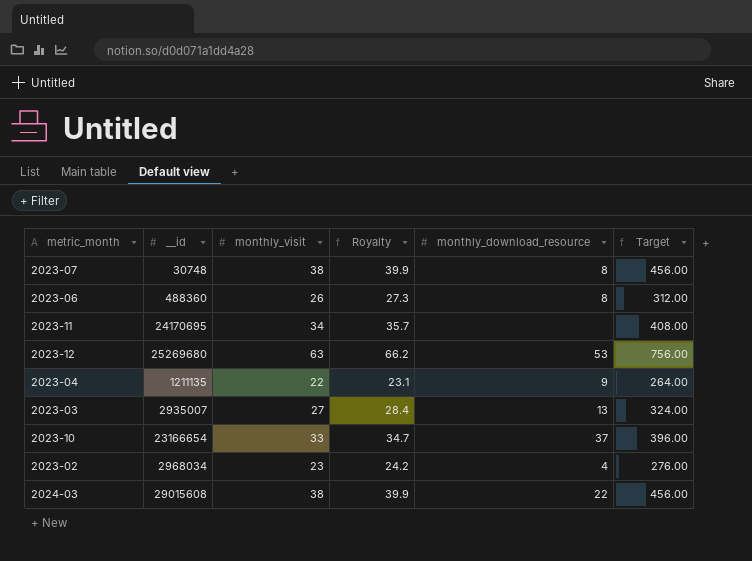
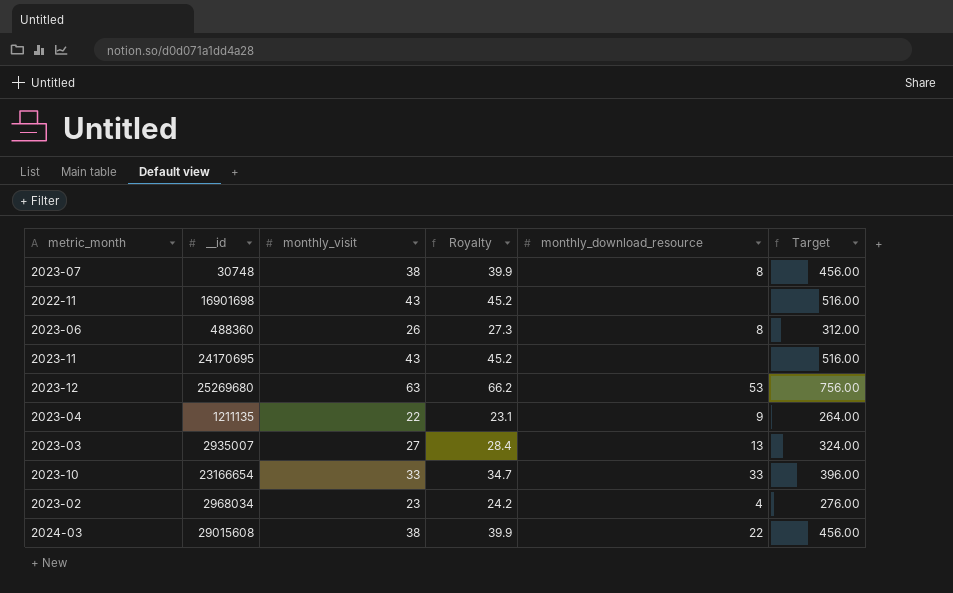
row 2022-11: none -> 16901698 | 43 | 45.2 | none | 516.00
2023-11 | monthly_visit: 34 -> 43
2023-11 | Royalty: 35.7 -> 45.2
2023-11 | Target: 408.00 -> 516.00
2023-10 | monthly_download_resource: 37 -> 33

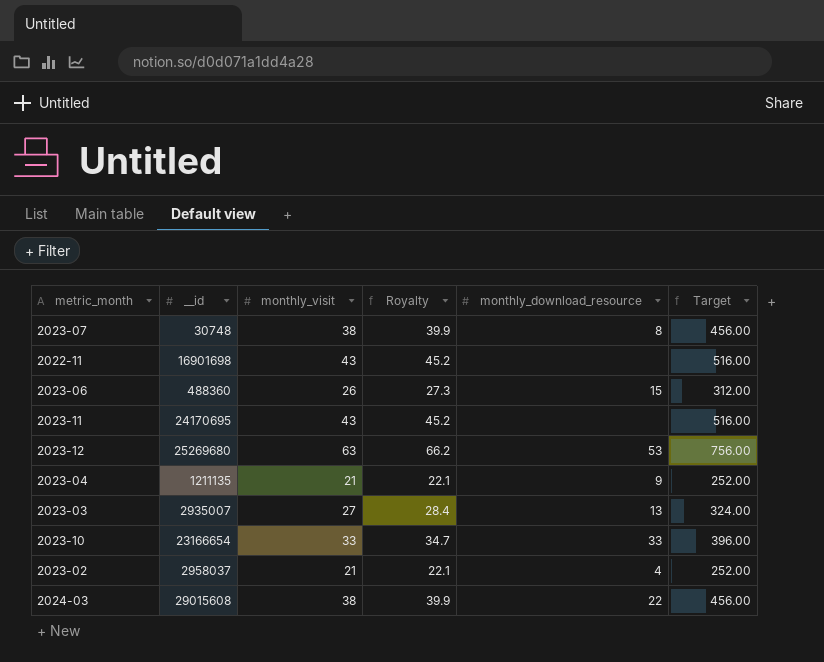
2023-06 | monthly_download_resource: 8 -> 15
2023-04 | monthly_visit: 22 -> 21
2023-04 | Royalty: 23.1 -> 22.1
2023-04 | Target: 264.00 -> 252.00
2023-02 | __id: 2968034 -> 2958037
2023-02 | monthly_visit: 23 -> 21
2023-02 | Royalty: 24.2 -> 22.1
2023-02 | Target: 276.00 -> 252.00

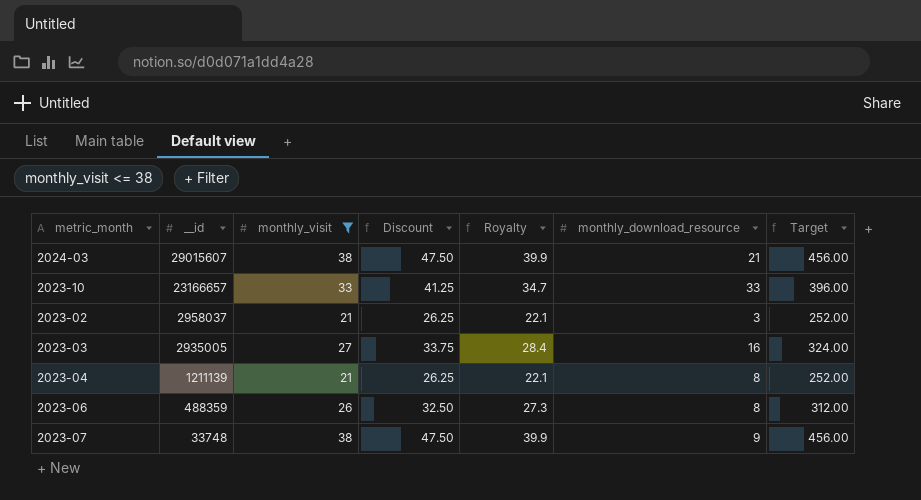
filter: none -> monthly_visit <= 38
row order: none -> __id descending
column Discount | formula: none -> [monthly_visit] * 1.25
2024-03 | __id: 29015608 -> 29015607
2024-03 | monthly_download_resource: 22 -> 21
2023-10 | __id: 23166654 -> 23166657
2023-02 | monthly_download_resource: 4 -> 3
2023-03 | __id: 2935007 -> 2935005
2023-03 | monthly_download_resource: 13 -> 16
2023-04 | __id: 1211135 -> 1211139
2023-04 | monthly_download_resource: 9 -> 8
2023-06 | __id: 488360 -> 488359
2023-06 | monthly_download_resource: 15 -> 8
2023-07 | __id: 30748 -> 33748
2023-07 | monthly_download_resource: 8 -> 9

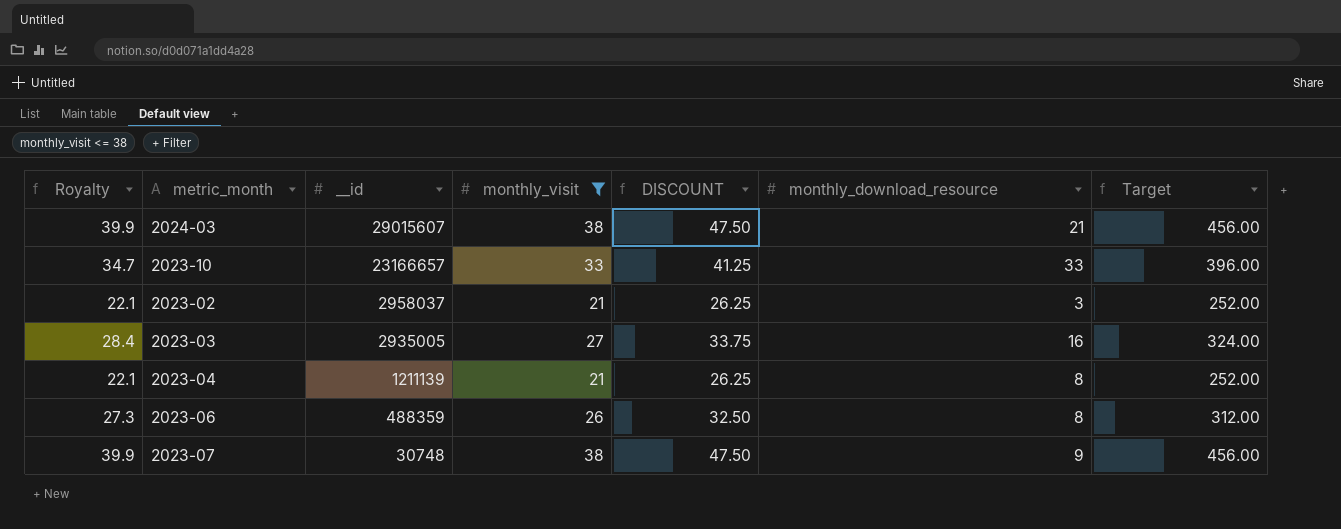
column Royalty | position: 5 -> 1
column name: Discount -> DISCOUNT
2023-07 | __id: 33748 -> 30748

